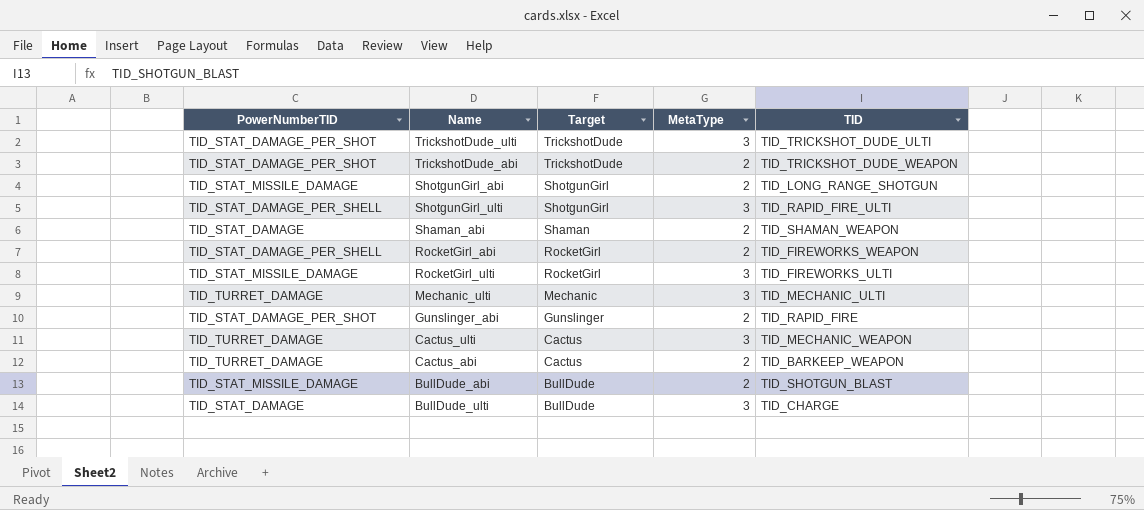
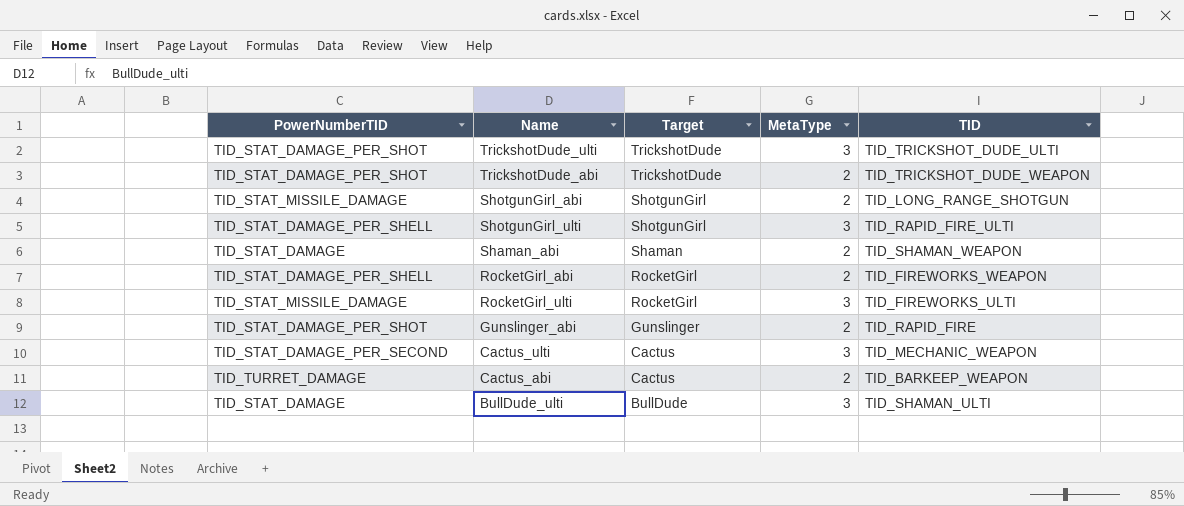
row Mechanic_ulti: TID_TURRET_DAMAGE | Mechanic | 3 | TID_MECHANIC_ULTI -> none
row BullDude_abi: TID_STAT_MISSILE_DAMAGE | BullDude | 2 | TID_SHOTGUN_BLAST -> none
Cactus_ulti | PowerNumberTID: TID_TURRET_DAMAGE -> TID_STAT_DAMAGE_PER_SECOND
BullDude_ulti | TID: TID_CHARGE -> TID_SHAMAN_ULTI

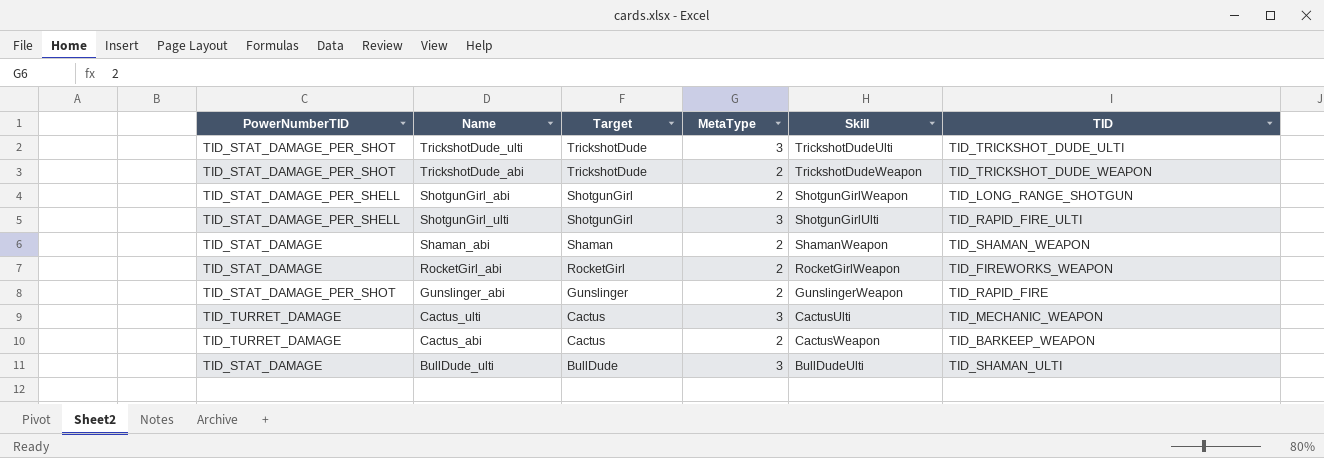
column Skill | position: none -> 5
row RocketGirl_ulti: TID_STAT_MISSILE_DAMAGE | RocketGirl | 3 | TID_FIREWORKS_ULTI -> none
ShotgunGirl_abi | PowerNumberTID: TID_STAT_MISSILE_DAMAGE -> TID_STAT_DAMAGE_PER_SHELL
RocketGirl_abi | PowerNumberTID: TID_STAT_DAMAGE_PER_SHELL -> TID_STAT_DAMAGE
Cactus_ulti | PowerNumberTID: TID_STAT_DAMAGE_PER_SECOND -> TID_TURRET_DAMAGE

